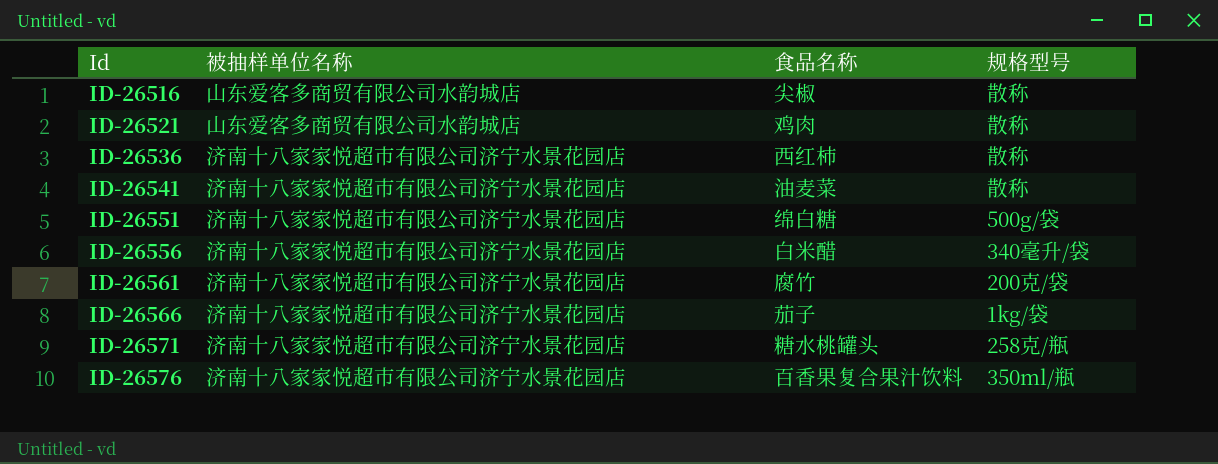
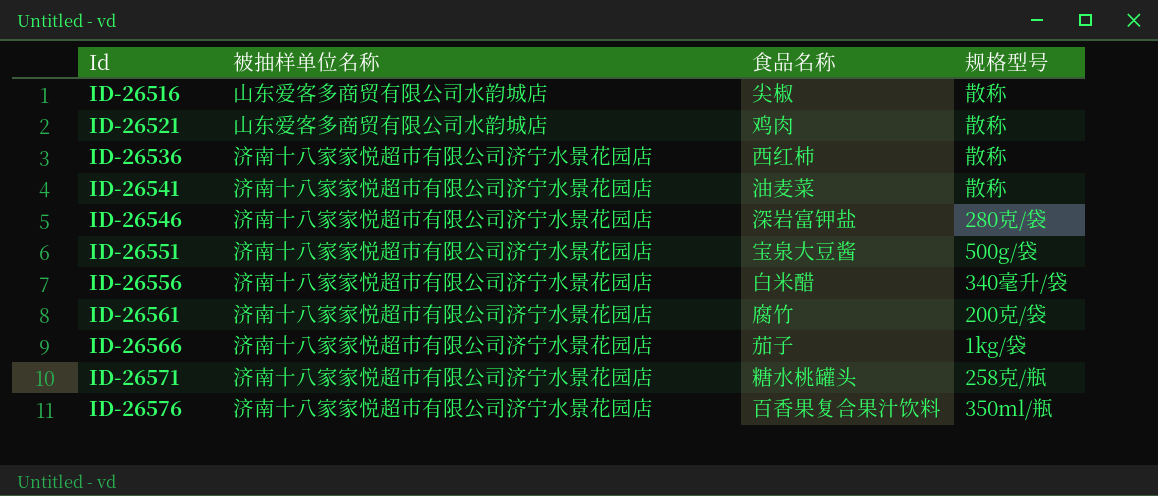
row ID-26546: none -> 济南十八家家悦超市有限公司济宁水景花园店 | 深岩富钾盐 | 280克/袋
ID-26551 | 食品名称: 绵白糖 -> 宝泉大豆酱

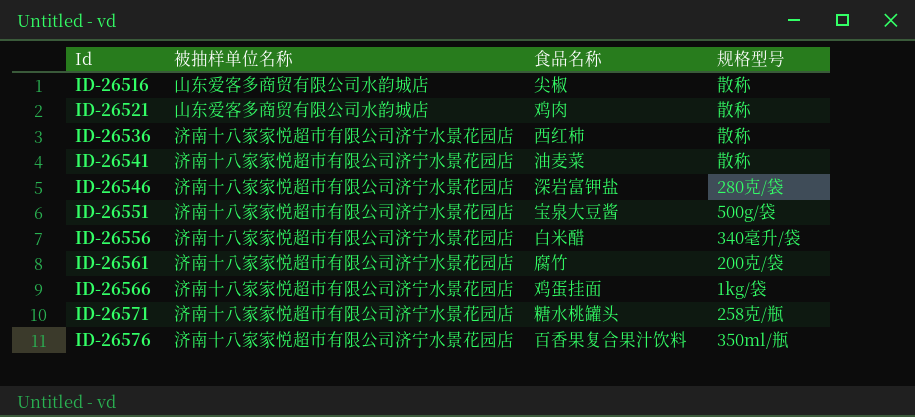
ID-26566 | 食品名称: 茄子 -> 鸡蛋挂面

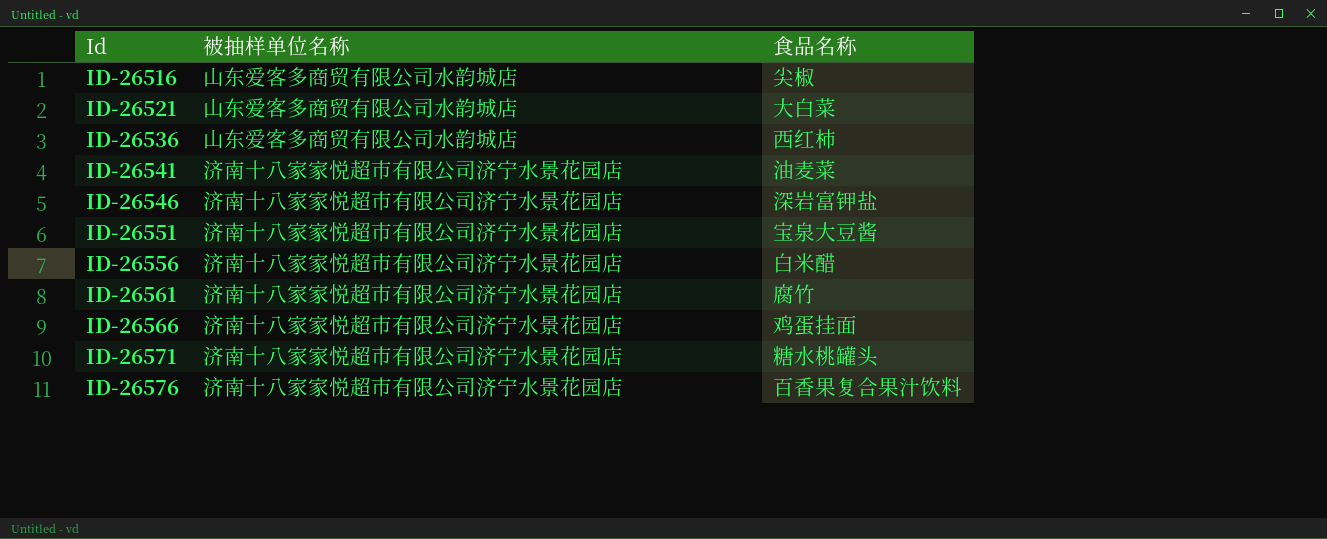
column 规格型号 | position: 4 -> none
ID-26521 | 食品名称: 鸡肉 -> 大白菜
ID-26536 | 被抽样单位名称: 济南十八家家悦超市有限公司济宁水景花园店 -> 山东爱客多商贸有限公司水韵城店

